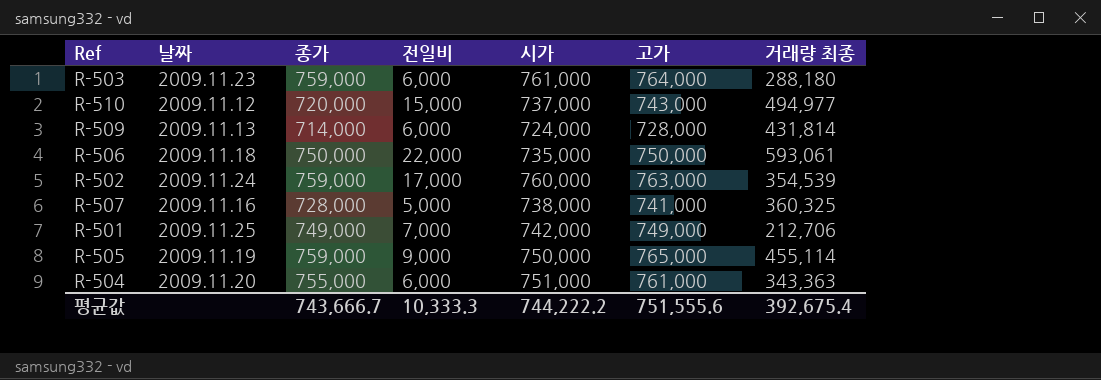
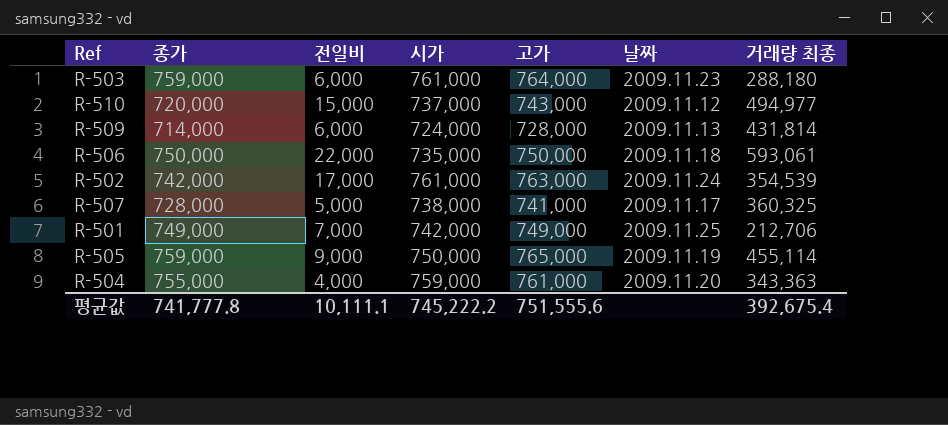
column 날짜 | position: 2 -> 6
R-502 | 종가: 759,000 -> 742,000
R-502 | 시가: 760,000 -> 761,000
R-507 | 날짜: 2009.11.16 -> 2009.11.17
R-504 | 전일비: 6,000 -> 4,000
R-504 | 시가: 751,000 -> 759,000
평균값 | 종가: 743,666.7 -> 741,777.8
평균값 | 전일비: 10,333.3 -> 10,111.1
평균값 | 시가: 744,222.2 -> 745,222.2

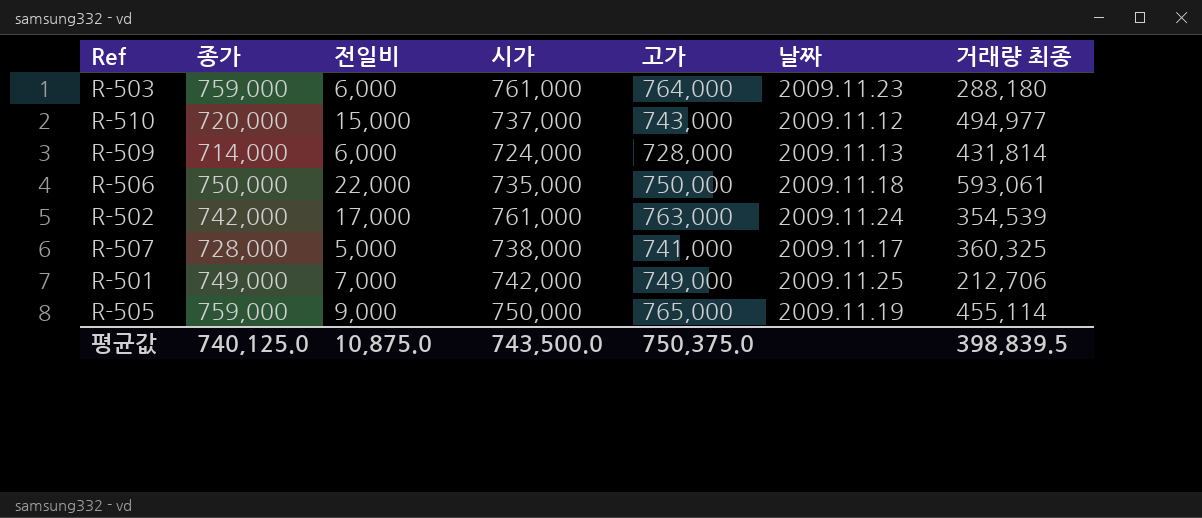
row R-504: 755,000 | 4,000 | 759,000 | 761,000 | 2009.11.20 | 343,363 -> none
평균값 | 종가: 741,777.8 -> 740,125.0
평균값 | 전일비: 10,111.1 -> 10,875.0
평균값 | 시가: 745,222.2 -> 743,500.0
평균값 | 고가: 751,555.6 -> 750,375.0
평균값 | 거래량 최종: 392,675.4 -> 398,839.5

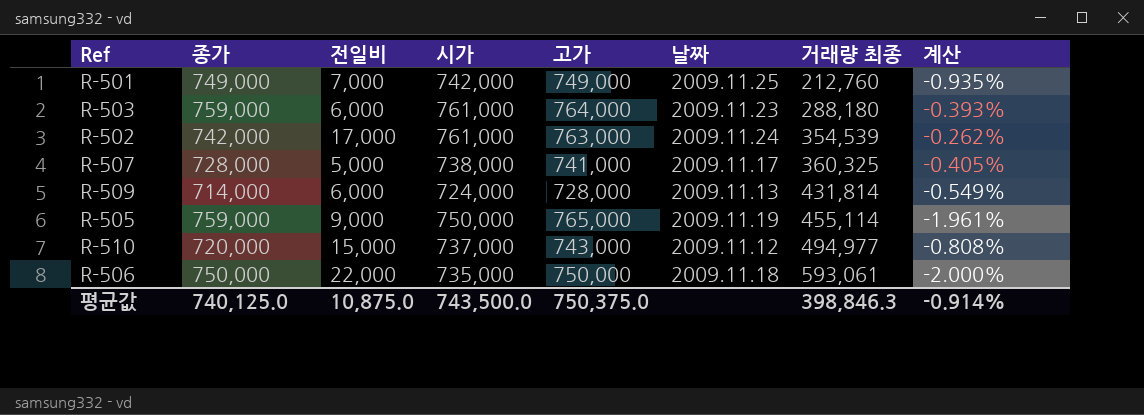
row order: none -> 거래량 최종 ascending
column 계산 | formula: none -> ([시가] - [고가]) / [고가]
R-501 | 거래량 최종: 212,706 -> 212,760
평균값 | 거래량 최종: 398,839.5 -> 398,846.3

